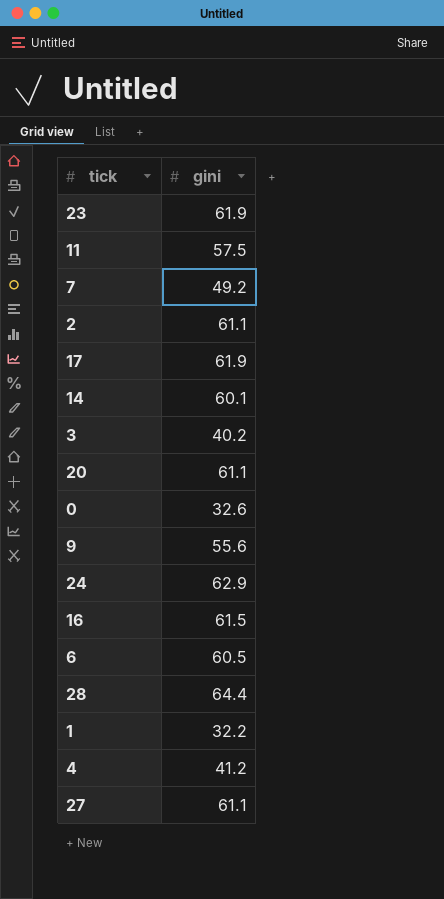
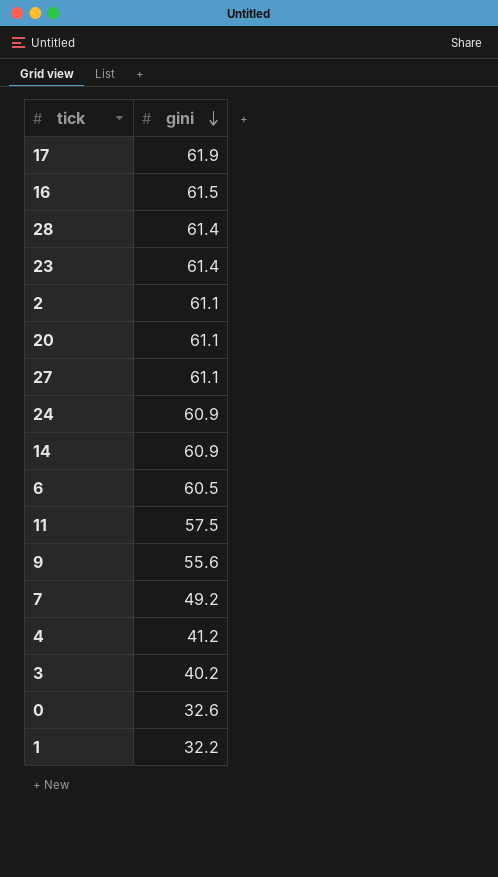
row order: none -> gini descending
28 | gini: 64.4 -> 61.4
23 | gini: 61.9 -> 61.4
24 | gini: 62.9 -> 60.9
14 | gini: 60.1 -> 60.9

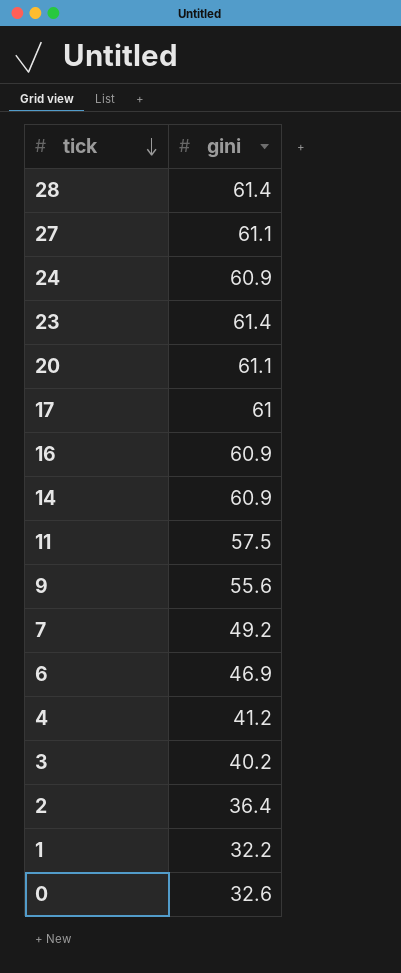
row order: gini descending -> tick descending
17 | gini: 61.9 -> 61
16 | gini: 61.5 -> 60.9
6 | gini: 60.5 -> 46.9
2 | gini: 61.1 -> 36.4

